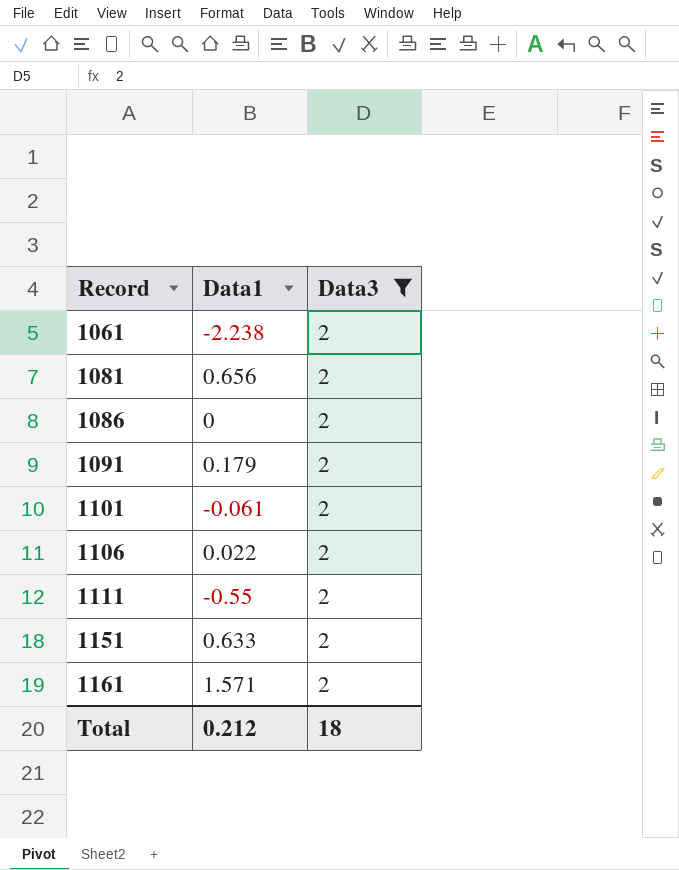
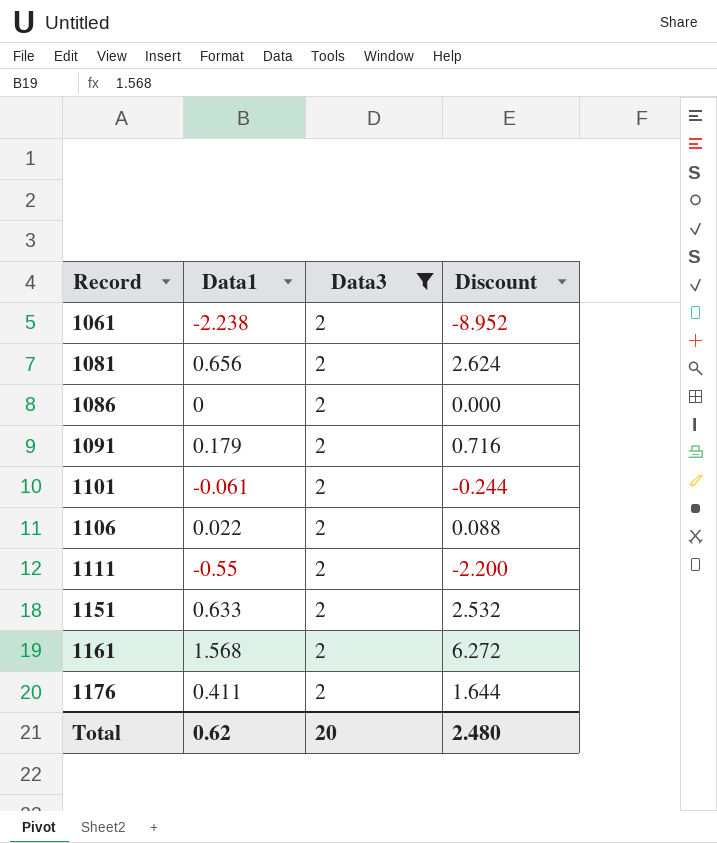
column Discount | formula: none -> [Data1] * 4
1161 | Data1: 1.571 -> 1.568
row 1176: none -> 0.411 | 2 | 1.644
Total | Data1: 0.212 -> 0.62
Total | Data3: 18 -> 20

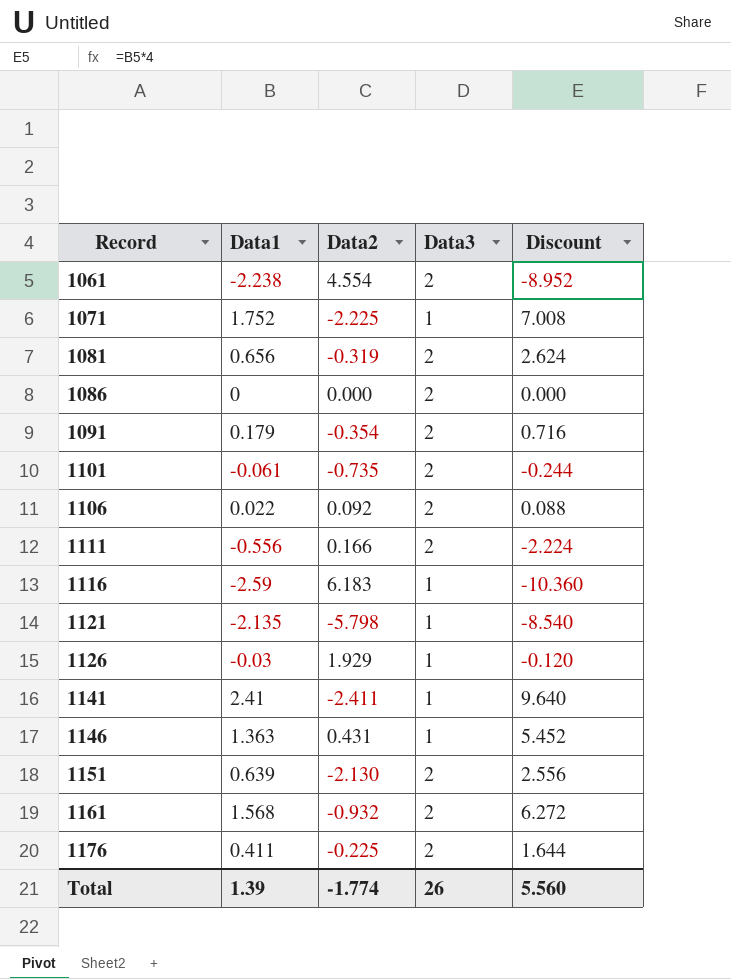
filter: Data3 = 2 -> none
column Data2 | position: none -> 3
1111 | Data1: -0.55 -> -0.556
1111 | Discount: -2.200 -> -2.224
1151 | Data1: 0.633 -> 0.639
1151 | Discount: 2.532 -> 2.556
Total | Data1: 0.62 -> 1.39
Total | Data3: 20 -> 26
Total | Discount: 2.480 -> 5.560

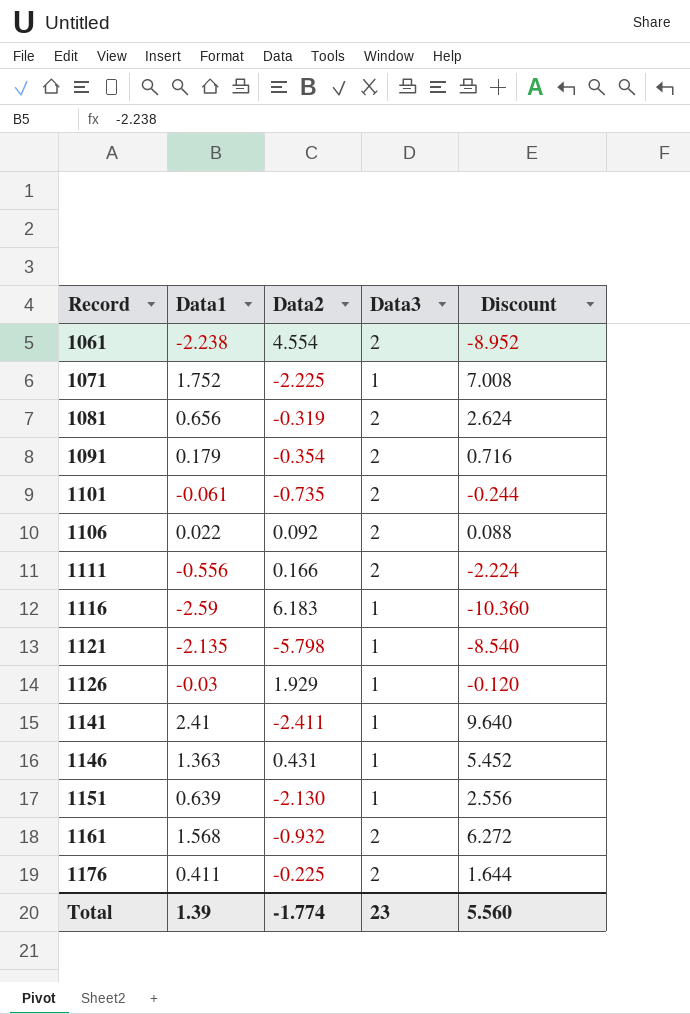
row 1086: 0 | 0.000 | 2 | 0.000 -> none
1151 | Data3: 2 -> 1
Total | Data3: 26 -> 23

